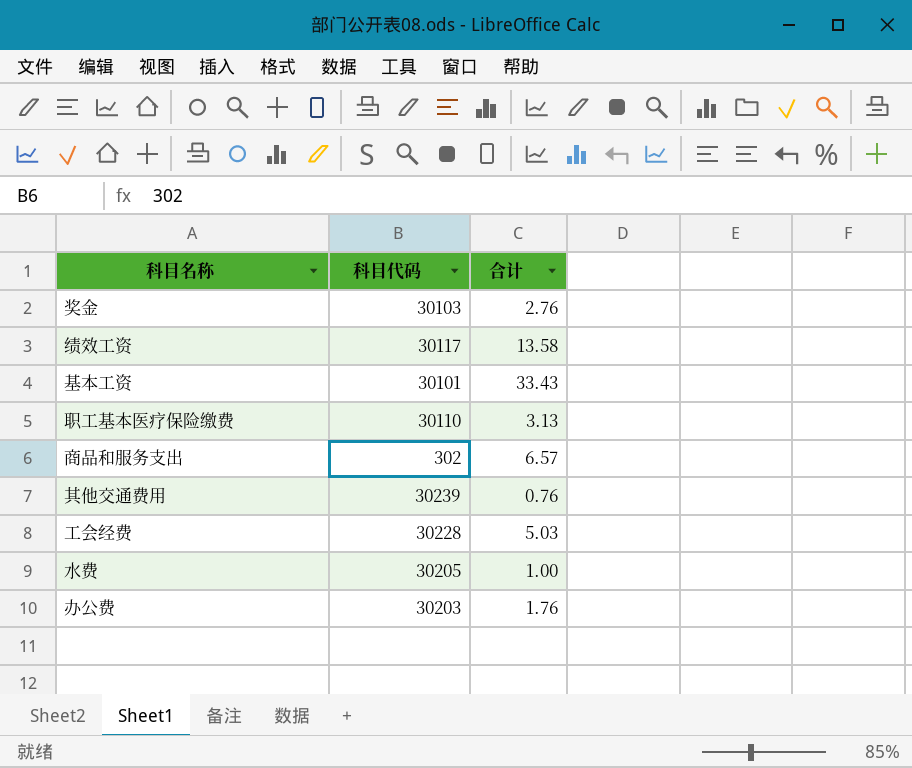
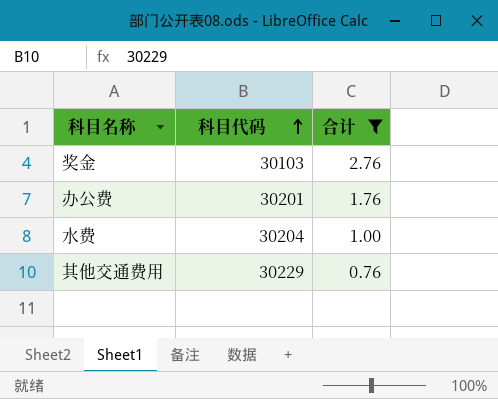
filter: none -> 合计 <= 2.76
row order: none -> 科目代码 ascending
办公费 | 科目代码: 30203 -> 30201
水费 | 科目代码: 30205 -> 30204
其他交通费用 | 科目代码: 30239 -> 30229

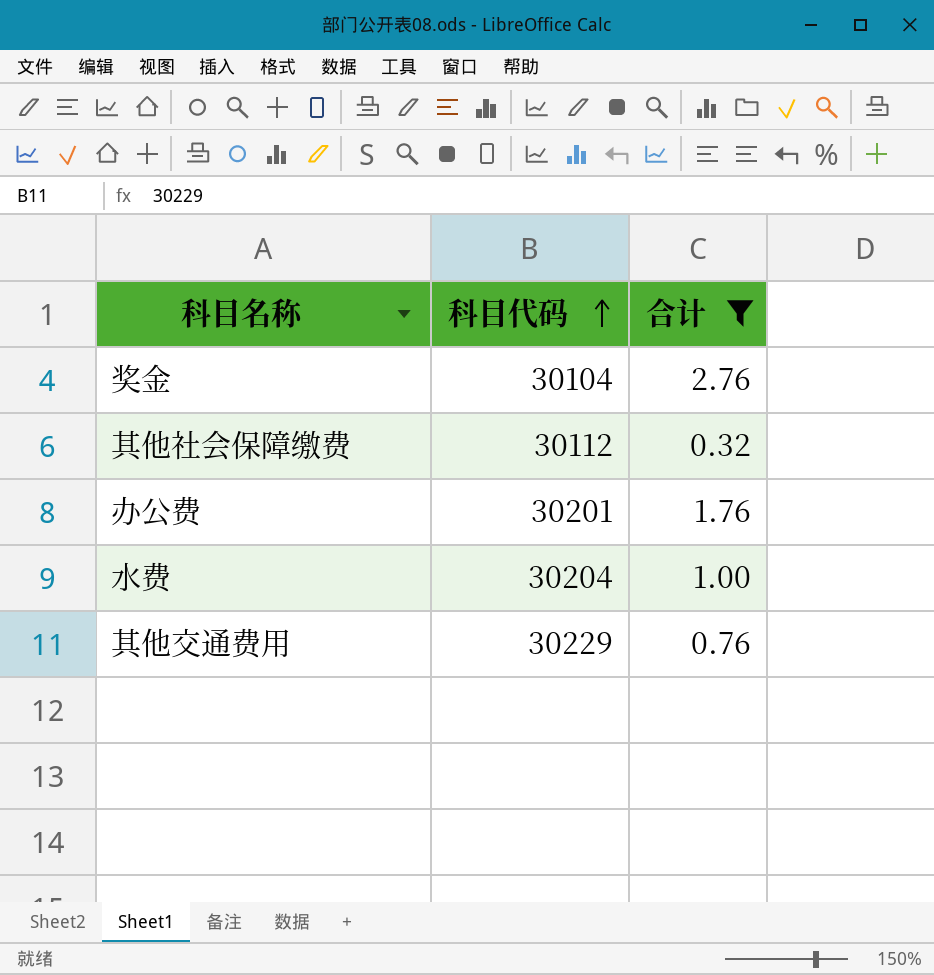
奖金 | 科目代码: 30103 -> 30104
row 其他社会保障缴费: none -> 30112 | 0.32

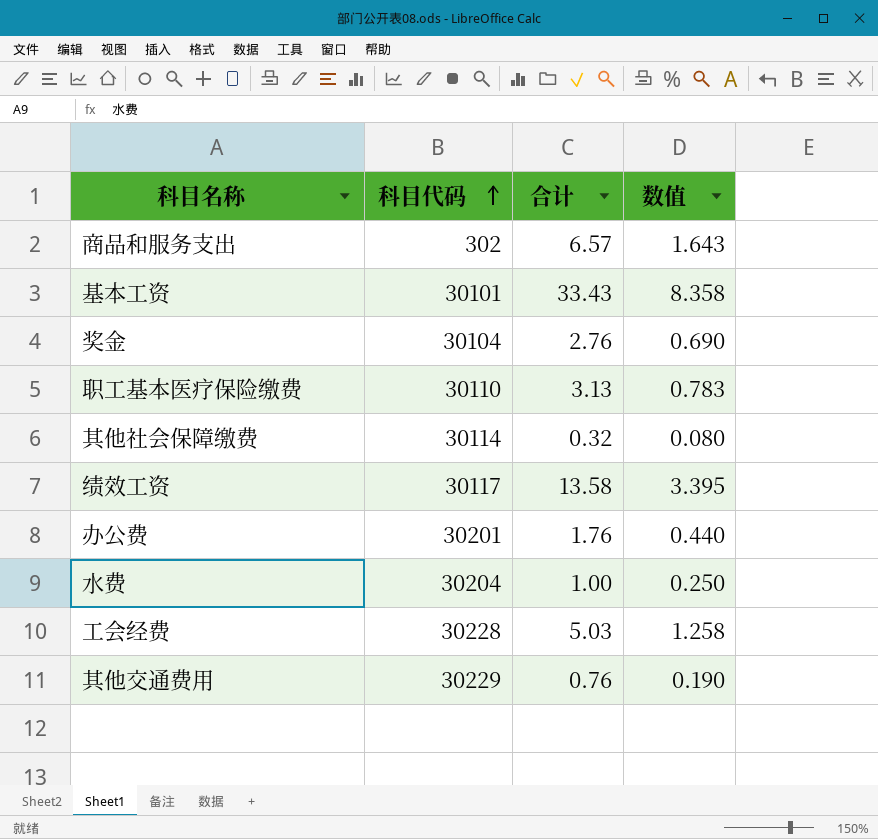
filter: 合计 <= 2.76 -> none
column 数值 | formula: none -> [合计] * 0.25
其他社会保障缴费 | 科目代码: 30112 -> 30114

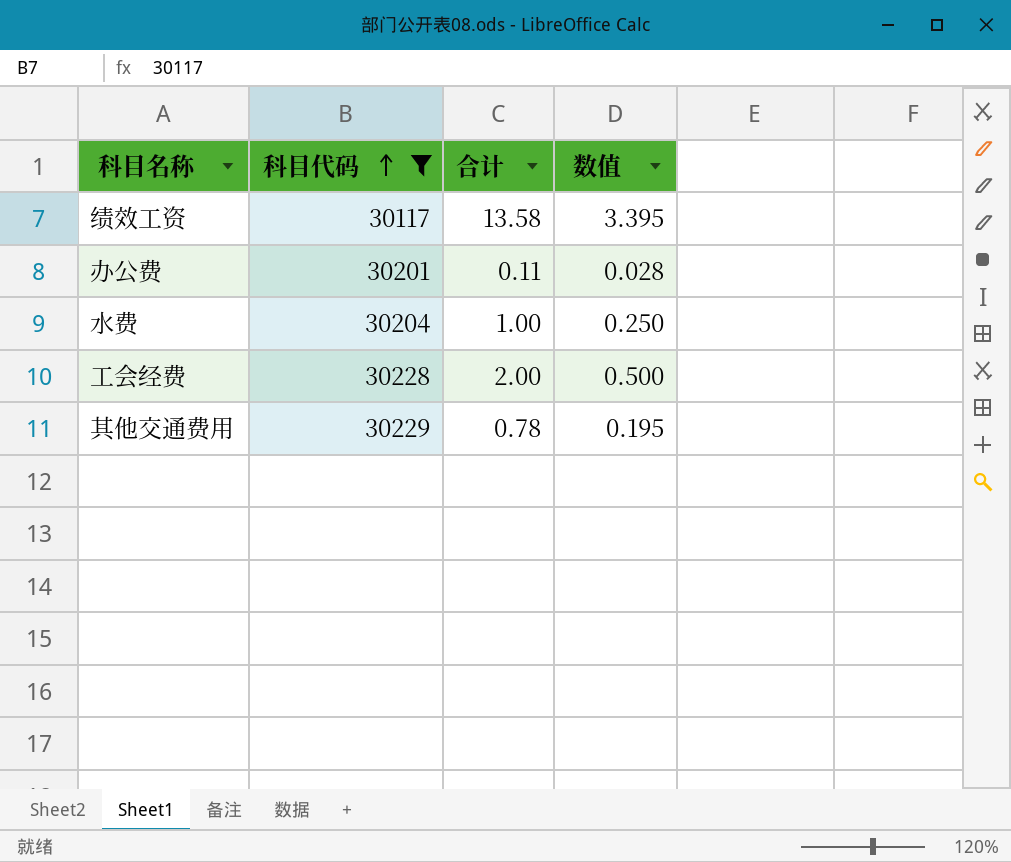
filter: none -> 科目代码 >= 30117
办公费 | 合计: 1.76 -> 0.11
办公费 | 数值: 0.440 -> 0.028
工会经费 | 合计: 5.03 -> 2.00
工会经费 | 数值: 1.258 -> 0.500
其他交通费用 | 合计: 0.76 -> 0.78
其他交通费用 | 数值: 0.190 -> 0.195

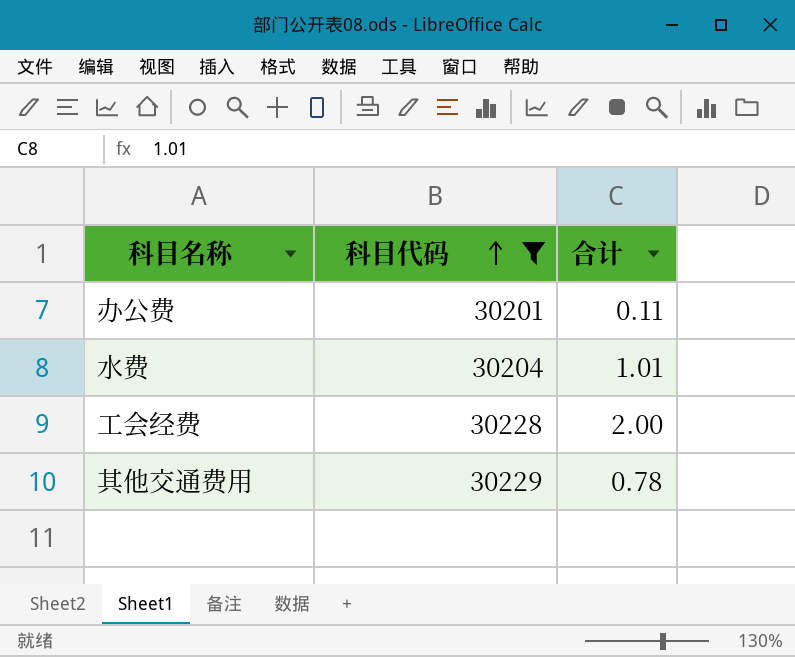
column 数值 | formula: [合计] * 0.25 -> none
row 绩效工资: 30117 | 13.58 | 3.395 -> none
水费 | 合计: 1.00 -> 1.01

